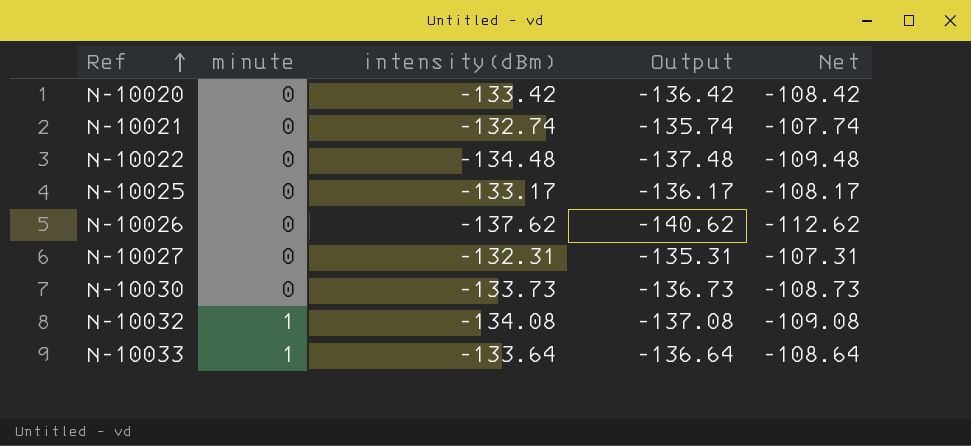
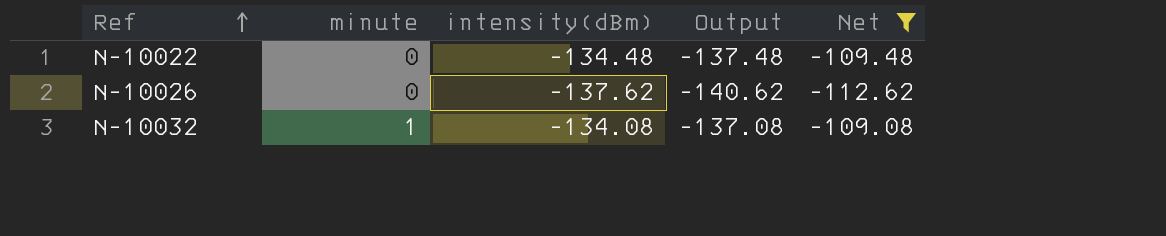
filter: none -> Net <= -109.08

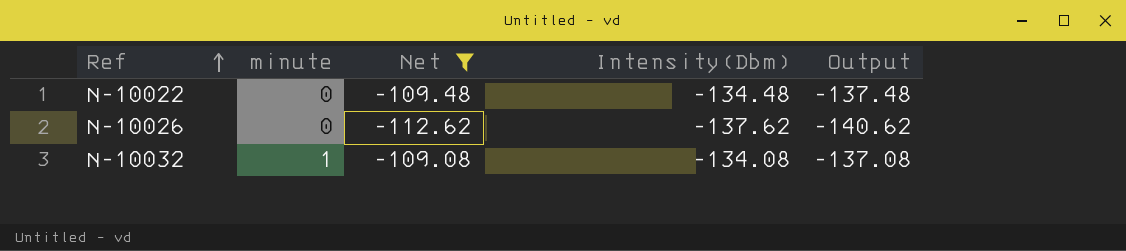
column Net | position: 5 -> 3
column name: intensity(dBm) -> Intensity(Dbm)

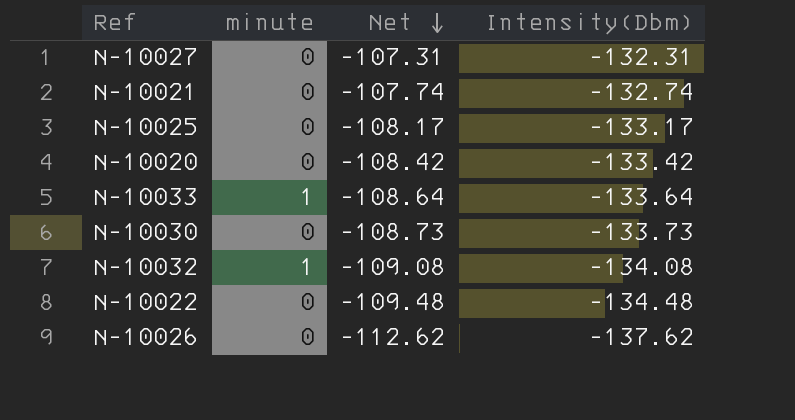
filter: Net <= -109.08 -> none
row order: Ref ascending -> Net descending
column Output | formula: [Intensity(Dbm)] - 3 -> none

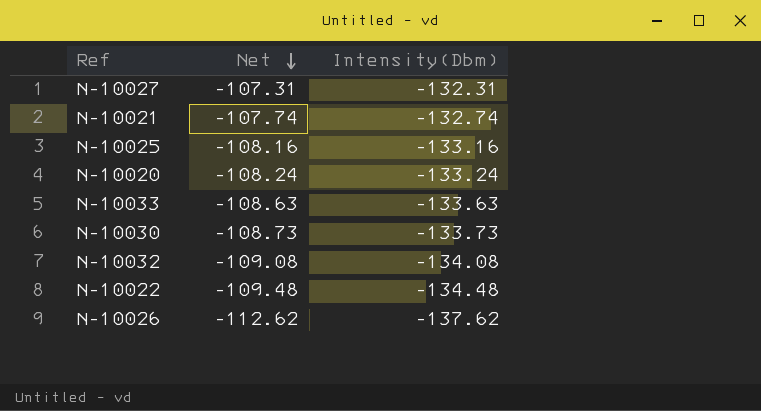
column minute | position: 2 -> none
N-10025 | Net: -108.17 -> -108.16
N-10025 | Intensity(Dbm): -133.17 -> -133.16
N-10020 | Net: -108.42 -> -108.24
N-10020 | Intensity(Dbm): -133.42 -> -133.24
N-10033 | Net: -108.64 -> -108.63
N-10033 | Intensity(Dbm): -133.64 -> -133.63

